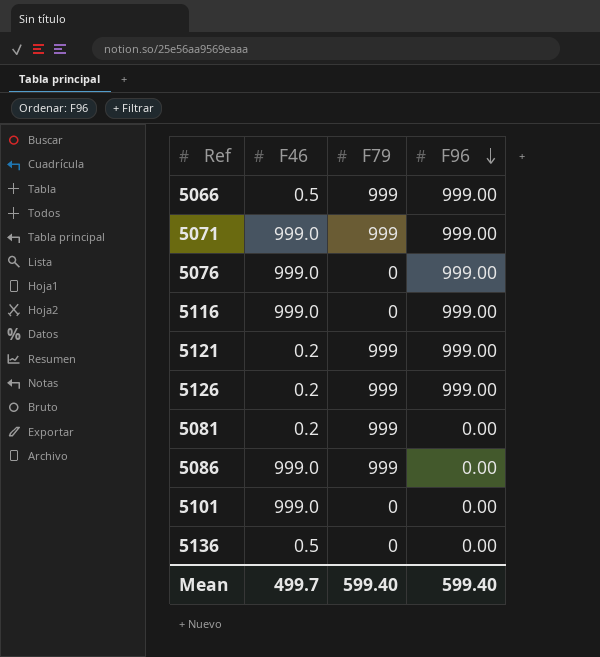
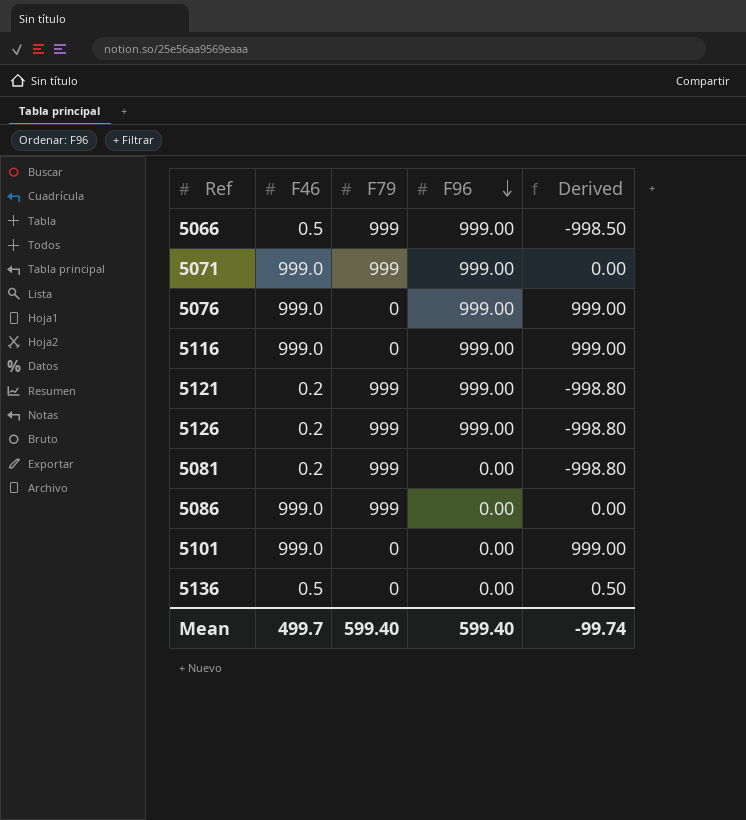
column Derived | formula: none -> [F46] - [F79]

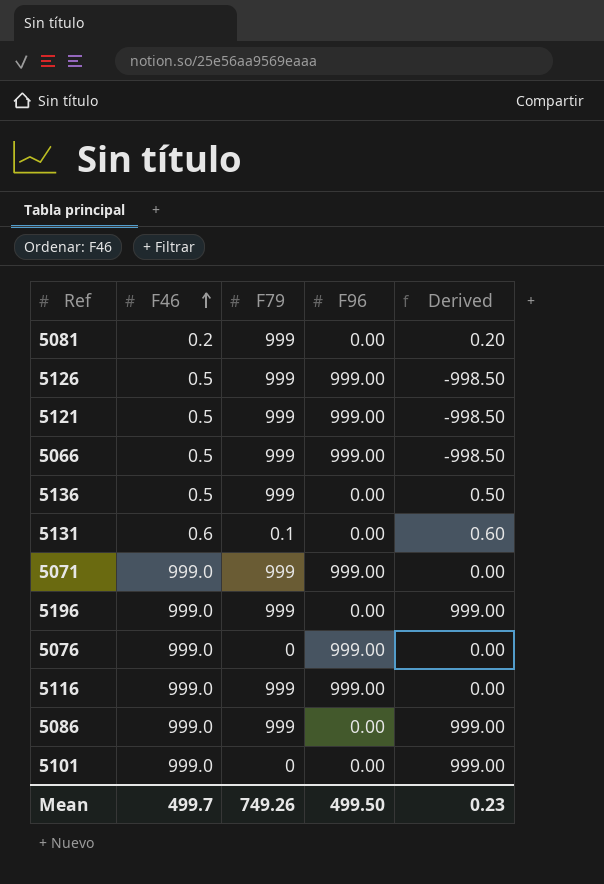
row order: F96 descending -> F46 ascending
column Derived | formula: [F46] - [F79] -> [F46] - [F96]
5126 | F46: 0.2 -> 0.5
5121 | F46: 0.2 -> 0.5
5136 | F79: 0 -> 999
row 5131: none -> 0.6 | 0.1 | 0.00 | 0.60
row 5196: none -> 999.0 | 999 | 0.00 | 999.00
5116 | F79: 0 -> 999
Mean | F79: 599.40 -> 749.26
Mean | F96: 599.40 -> 499.50
Mean | Derived: -99.74 -> 0.23

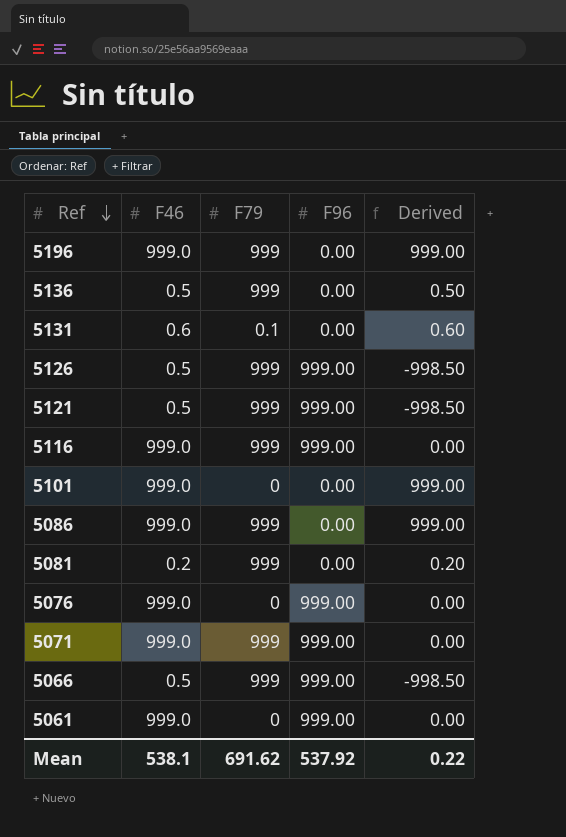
row order: F46 ascending -> Ref descending
row 5061: none -> 999.0 | 0 | 999.00 | 0.00
Mean | F46: 499.7 -> 538.1
Mean | F79: 749.26 -> 691.62
Mean | F96: 499.50 -> 537.92
Mean | Derived: 0.23 -> 0.22

